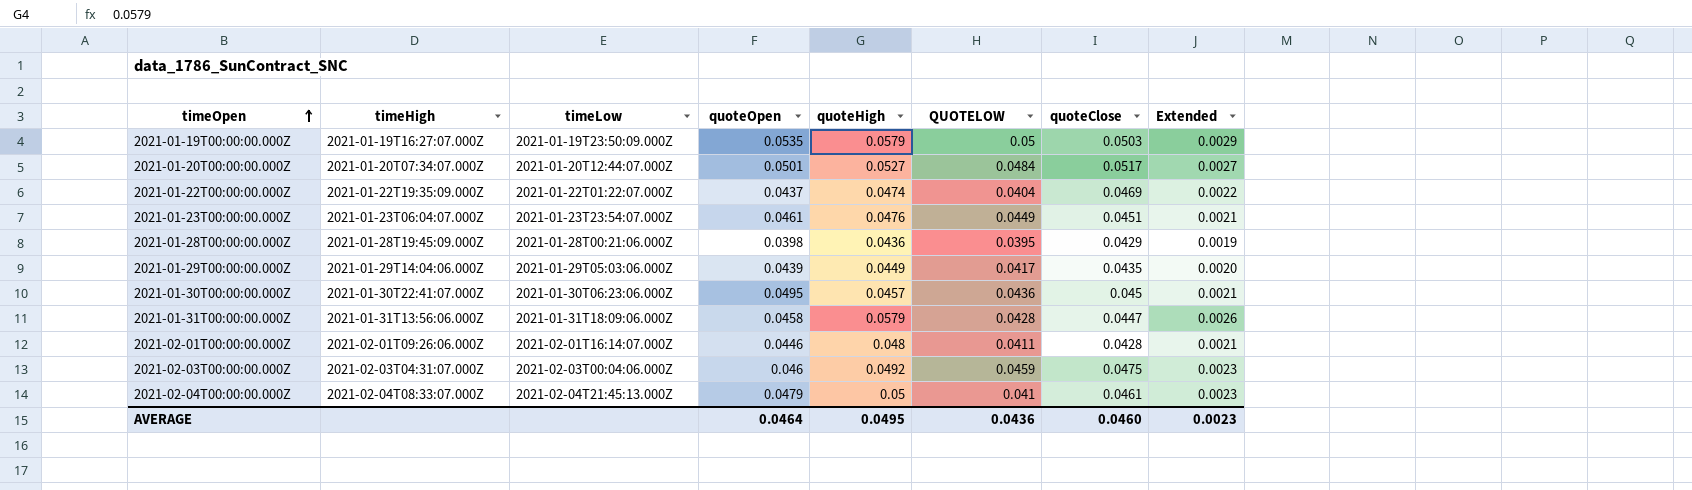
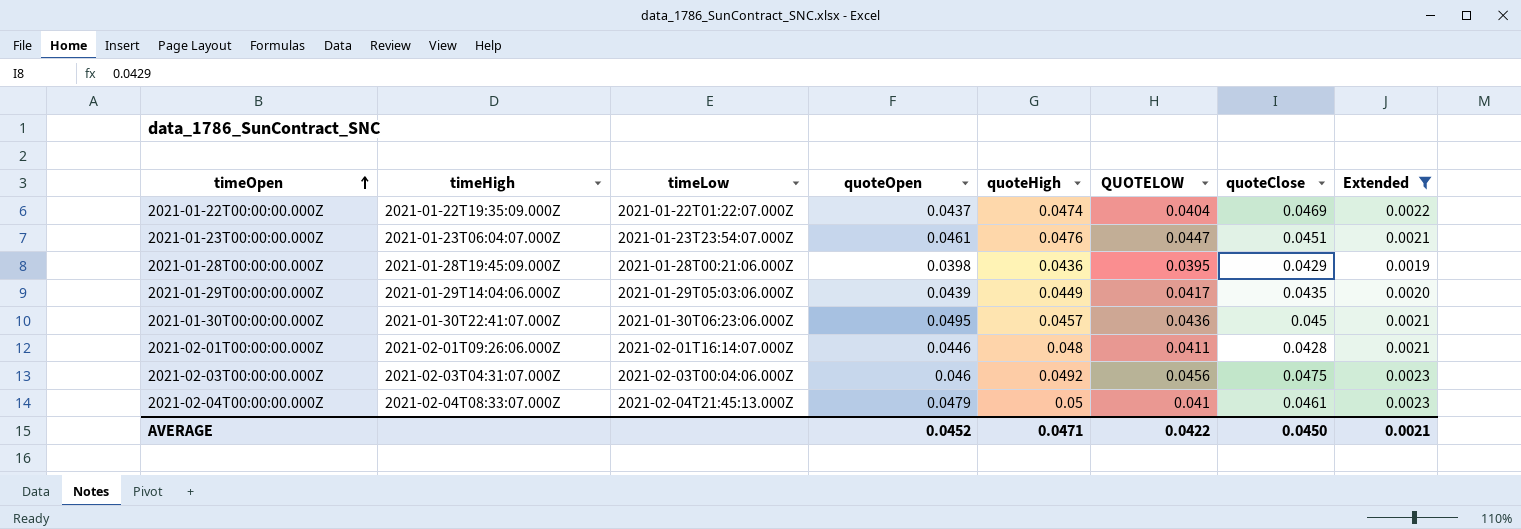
filter: none -> Extended <= 0.0023
2021-01-23T00:00:00.000Z | QUOTELOW: 0.0449 -> 0.0447
2021-02-03T00:00:00.000Z | QUOTELOW: 0.0459 -> 0.0456
AVERAGE | quoteOpen: 0.0464 -> 0.0452
AVERAGE | quoteHigh: 0.0495 -> 0.0471
AVERAGE | QUOTELOW: 0.0436 -> 0.0422
AVERAGE | quoteClose: 0.0460 -> 0.0450
AVERAGE | Extended: 0.0023 -> 0.0021

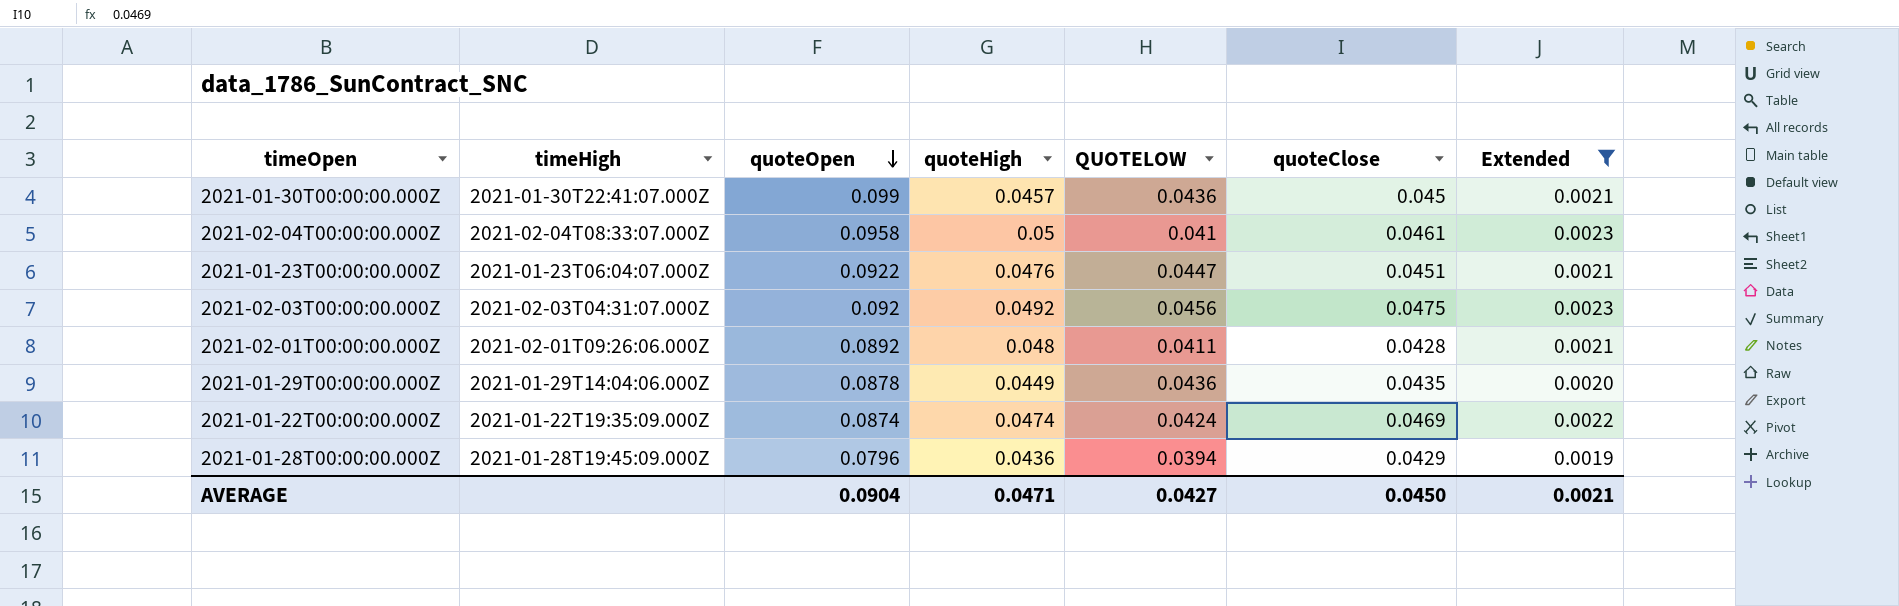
row order: timeOpen ascending -> quoteOpen descending
column timeLow | position: 3 -> none
2021-01-30T00:00:00.000Z | quoteOpen: 0.0495 -> 0.099
2021-02-04T00:00:00.000Z | quoteOpen: 0.0479 -> 0.0958
2021-01-23T00:00:00.000Z | quoteOpen: 0.0461 -> 0.0922
2021-02-03T00:00:00.000Z | quoteOpen: 0.046 -> 0.092
2021-02-01T00:00:00.000Z | quoteOpen: 0.0446 -> 0.0892
2021-01-29T00:00:00.000Z | quoteOpen: 0.0439 -> 0.0878
2021-01-29T00:00:00.000Z | QUOTELOW: 0.0417 -> 0.0436
2021-01-22T00:00:00.000Z | quoteOpen: 0.0437 -> 0.0874
2021-01-22T00:00:00.000Z | QUOTELOW: 0.0404 -> 0.0424
2021-01-28T00:00:00.000Z | quoteOpen: 0.0398 -> 0.0796
2021-01-28T00:00:00.000Z | QUOTELOW: 0.0395 -> 0.0394
AVERAGE | quoteOpen: 0.0452 -> 0.0904
AVERAGE | QUOTELOW: 0.0422 -> 0.0427

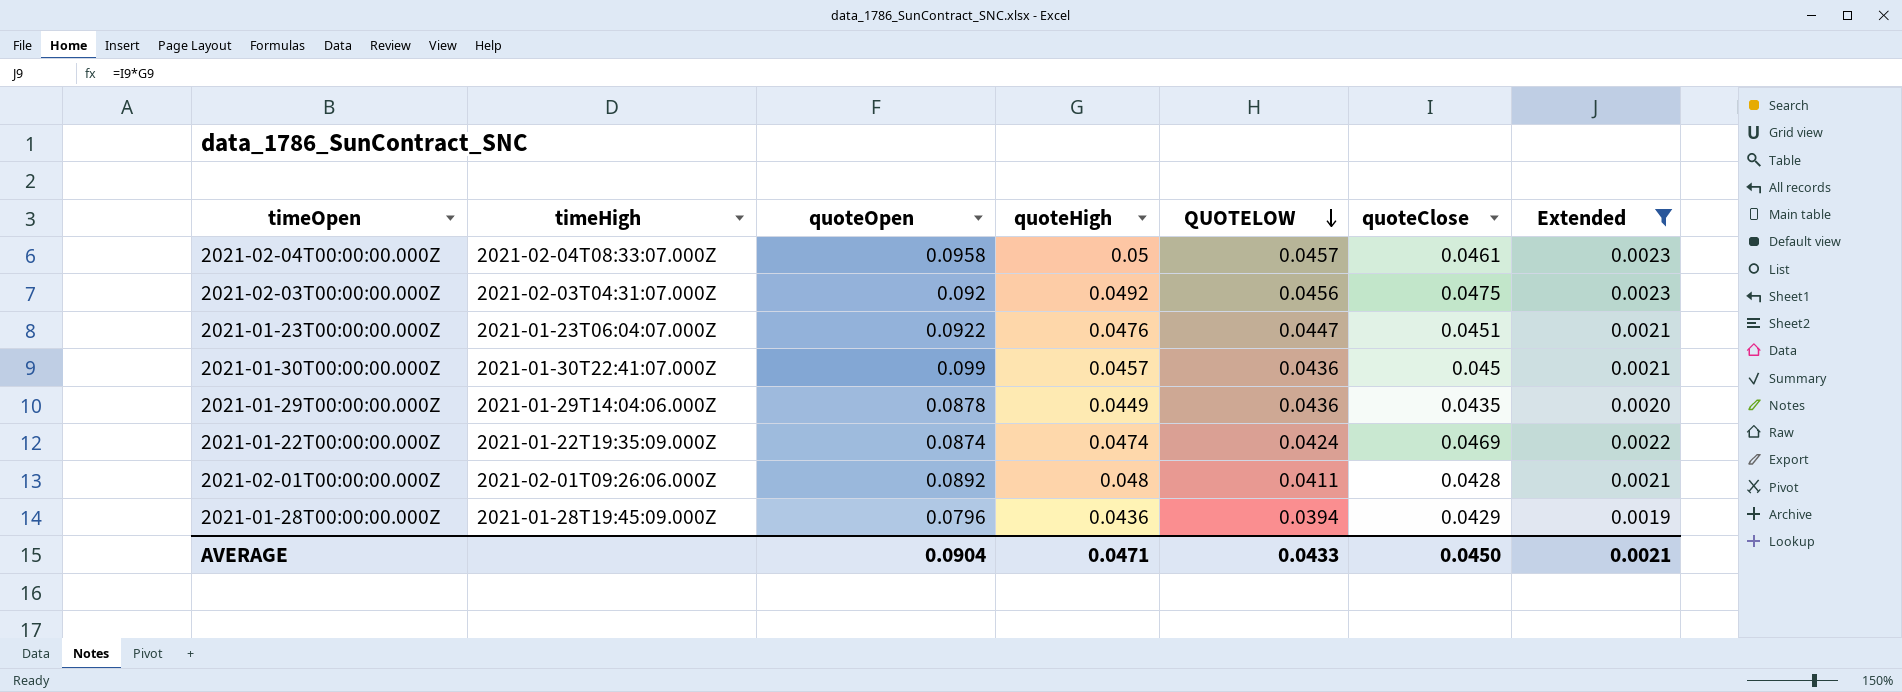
row order: quoteOpen descending -> QUOTELOW descending
2021-02-04T00:00:00.000Z | QUOTELOW: 0.041 -> 0.0457
AVERAGE | QUOTELOW: 0.0427 -> 0.0433

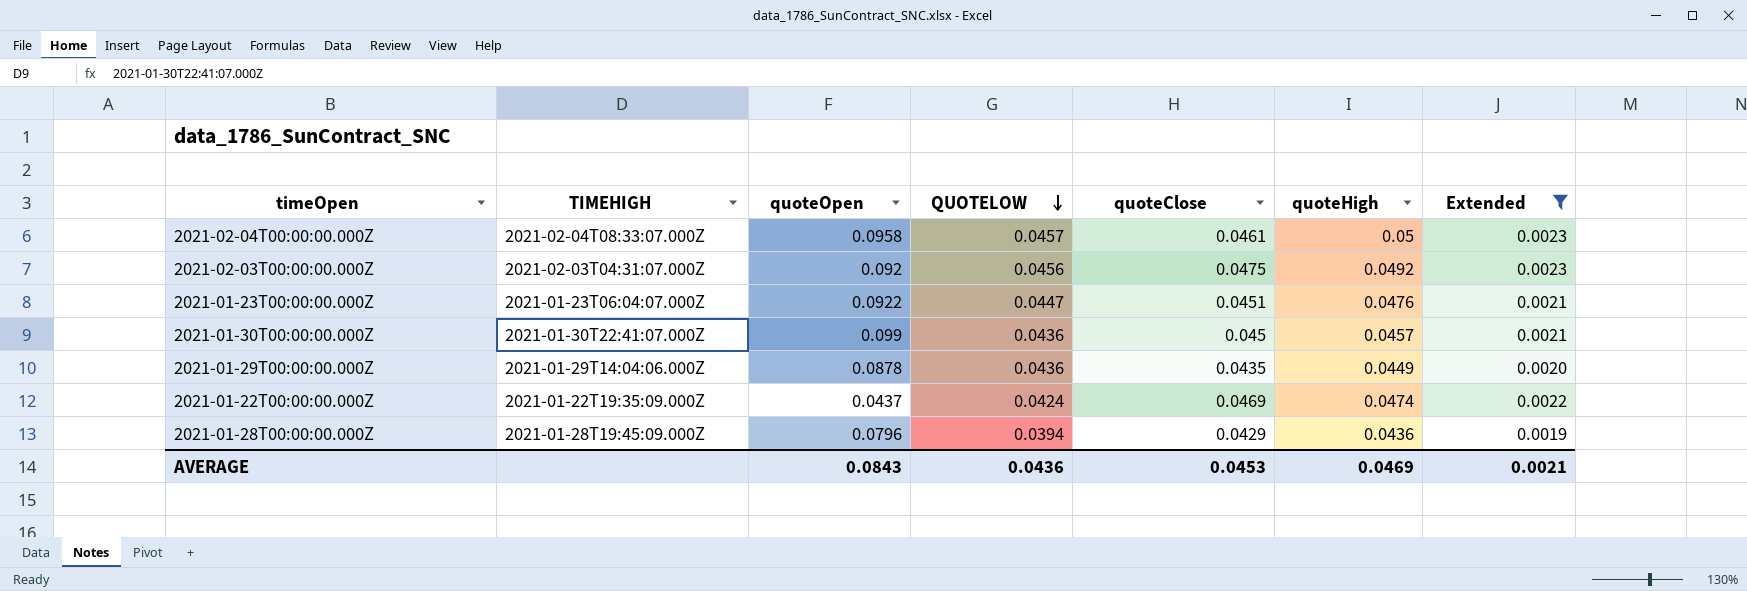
column name: timeHigh -> TIMEHIGH
column quoteHigh | position: 4 -> 6
row 2021-02-01T00:00:00.000Z: 2021-02-01T09:26:06.000Z | 0.0892 | 0.048 | 0.0411 | 0.0428 | 0.0021 -> none
2021-01-22T00:00:00.000Z | quoteOpen: 0.0874 -> 0.0437
AVERAGE | quoteOpen: 0.0904 -> 0.0843
AVERAGE | QUOTELOW: 0.0433 -> 0.0436
AVERAGE | quoteClose: 0.0450 -> 0.0453
AVERAGE | quoteHigh: 0.0471 -> 0.0469

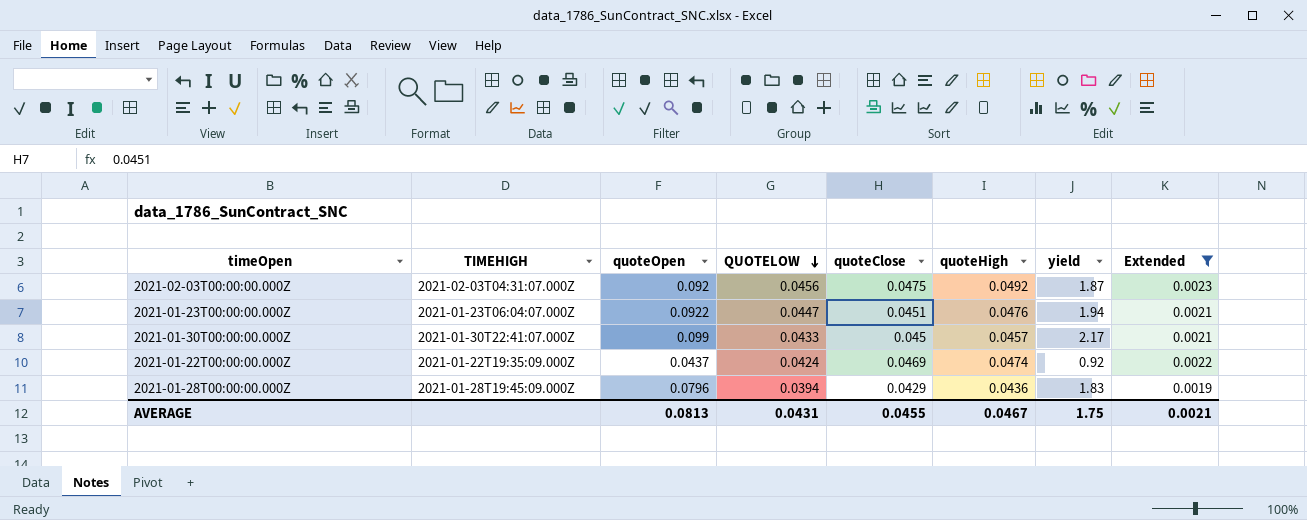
column yield | formula: none -> [quoteOpen] / [quoteHigh]
row 2021-02-04T00:00:00.000Z: 2021-02-04T08:33:07.000Z | 0.0958 | 0.0457 | 0.0461 | 0.05 | 0.0023 -> none
row 2021-01-29T00:00:00.000Z: 2021-01-29T14:04:06.000Z | 0.0878 | 0.0436 | 0.0435 | 0.0449 | 0.0020 -> none
2021-01-30T00:00:00.000Z | QUOTELOW: 0.0436 -> 0.0433
AVERAGE | quoteOpen: 0.0843 -> 0.0813
AVERAGE | QUOTELOW: 0.0436 -> 0.0431
AVERAGE | quoteClose: 0.0453 -> 0.0455
AVERAGE | quoteHigh: 0.0469 -> 0.0467

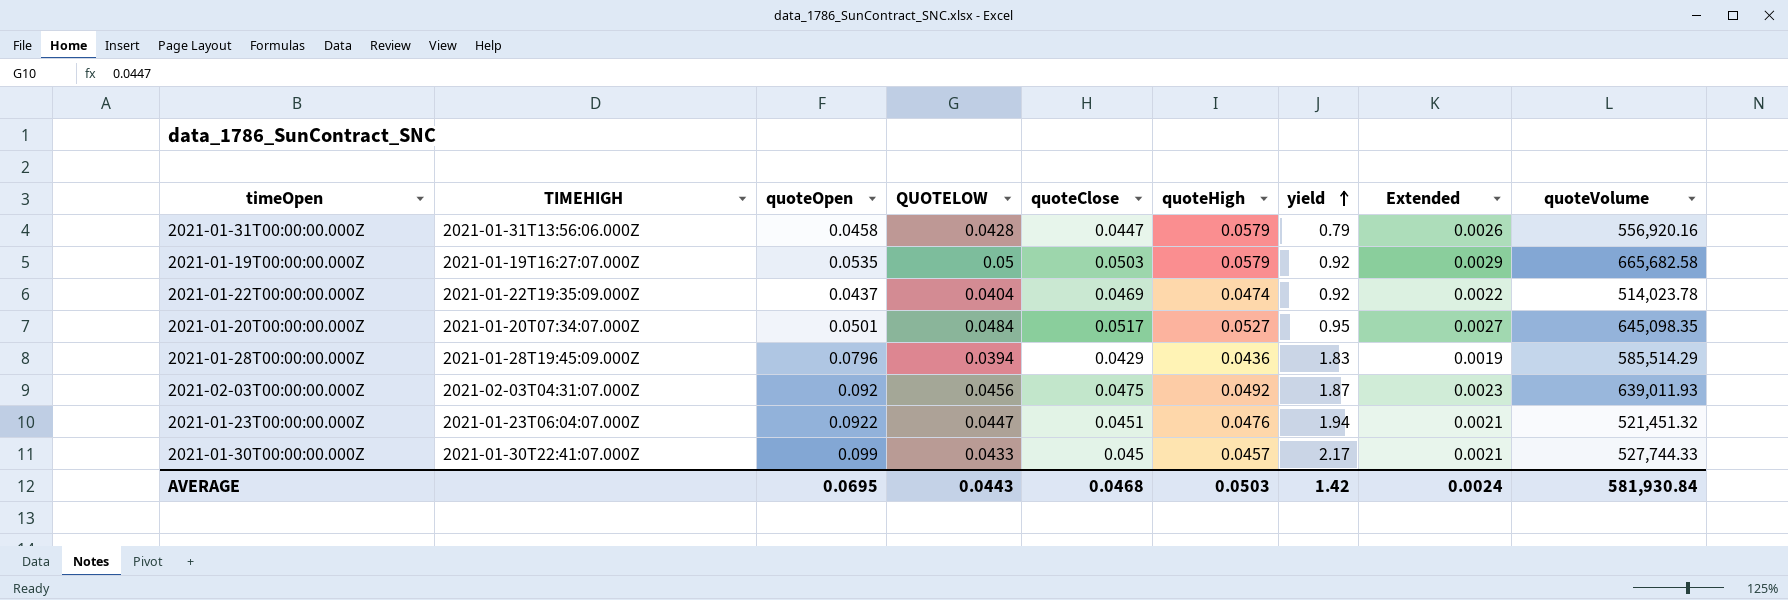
filter: Extended <= 0.0023 -> none
row order: QUOTELOW descending -> yield ascending
column quoteVolume | position: none -> 9
2021-01-22T00:00:00.000Z | QUOTELOW: 0.0424 -> 0.0404
AVERAGE | quoteOpen: 0.0813 -> 0.0695
AVERAGE | QUOTELOW: 0.0431 -> 0.0443
AVERAGE | quoteClose: 0.0455 -> 0.0468
AVERAGE | quoteHigh: 0.0467 -> 0.0503
AVERAGE | yield: 1.75 -> 1.42
AVERAGE | Extended: 0.0021 -> 0.0024

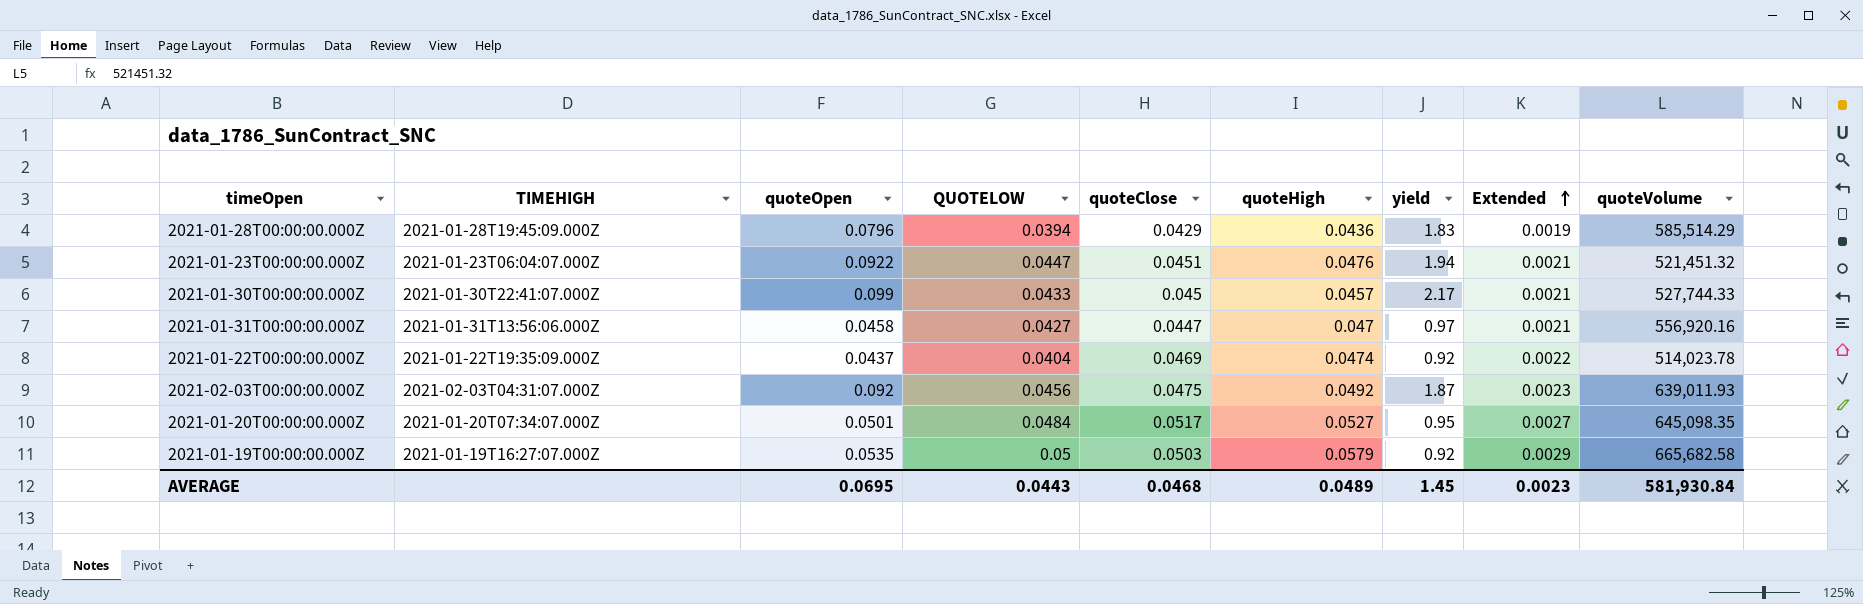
row order: yield ascending -> Extended ascending
2021-01-31T00:00:00.000Z | QUOTELOW: 0.0428 -> 0.0427
2021-01-31T00:00:00.000Z | quoteHigh: 0.0579 -> 0.047
2021-01-31T00:00:00.000Z | yield: 0.79 -> 0.97
2021-01-31T00:00:00.000Z | Extended: 0.0026 -> 0.0021
AVERAGE | quoteHigh: 0.0503 -> 0.0489
AVERAGE | yield: 1.42 -> 1.45
AVERAGE | Extended: 0.0024 -> 0.0023

